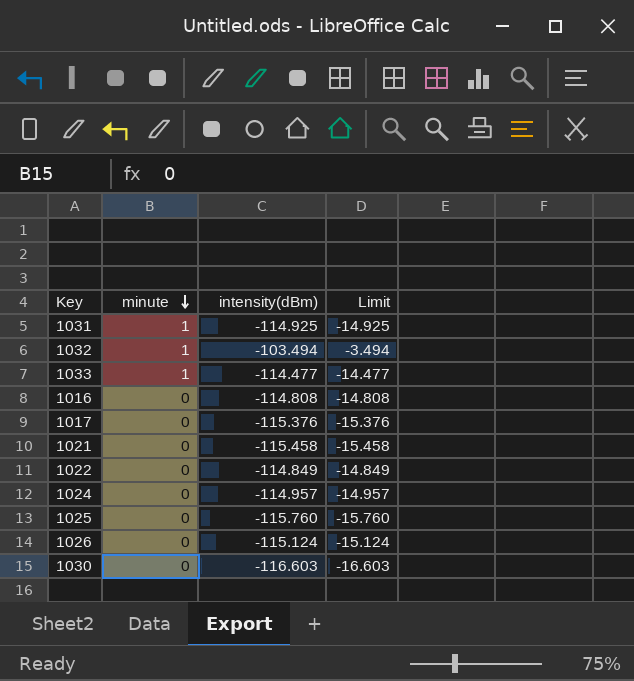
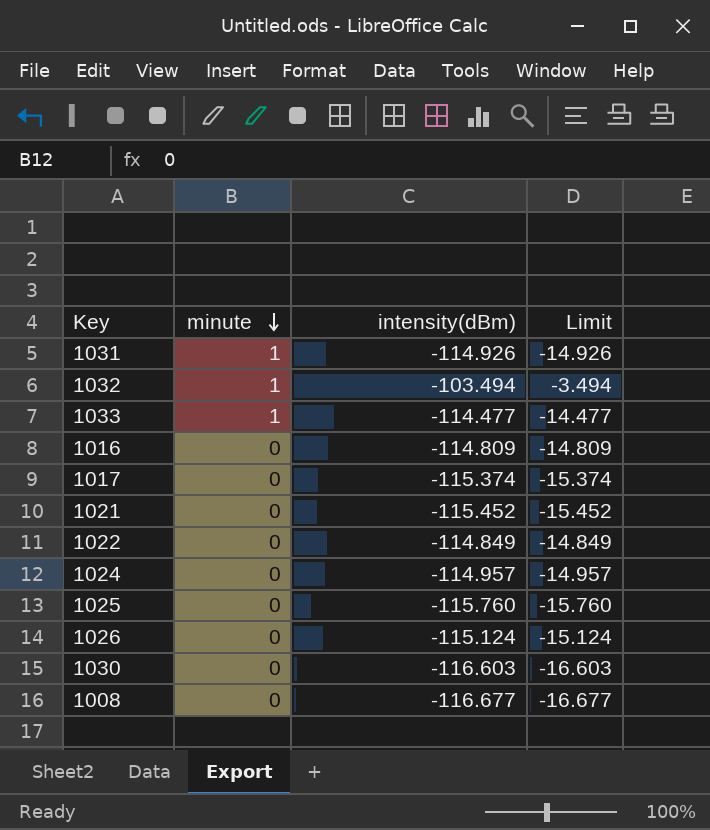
1031 | intensity(dBm): -114.925 -> -114.926
1031 | Limit: -14.925 -> -14.926
1016 | intensity(dBm): -114.808 -> -114.809
1016 | Limit: -14.808 -> -14.809
1017 | intensity(dBm): -115.376 -> -115.374
1017 | Limit: -15.376 -> -15.374
1021 | intensity(dBm): -115.458 -> -115.452
1021 | Limit: -15.458 -> -15.452
row 1008: none -> 0 | -116.677 | -16.677

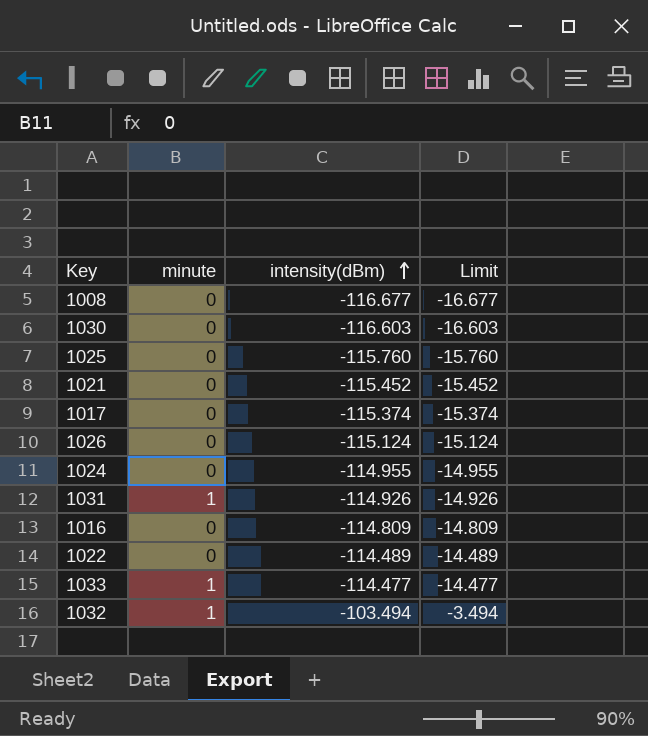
row order: minute descending -> intensity(dBm) ascending
1024 | intensity(dBm): -114.957 -> -114.955
1024 | Limit: -14.957 -> -14.955
1022 | intensity(dBm): -114.849 -> -114.489
1022 | Limit: -14.849 -> -14.489

